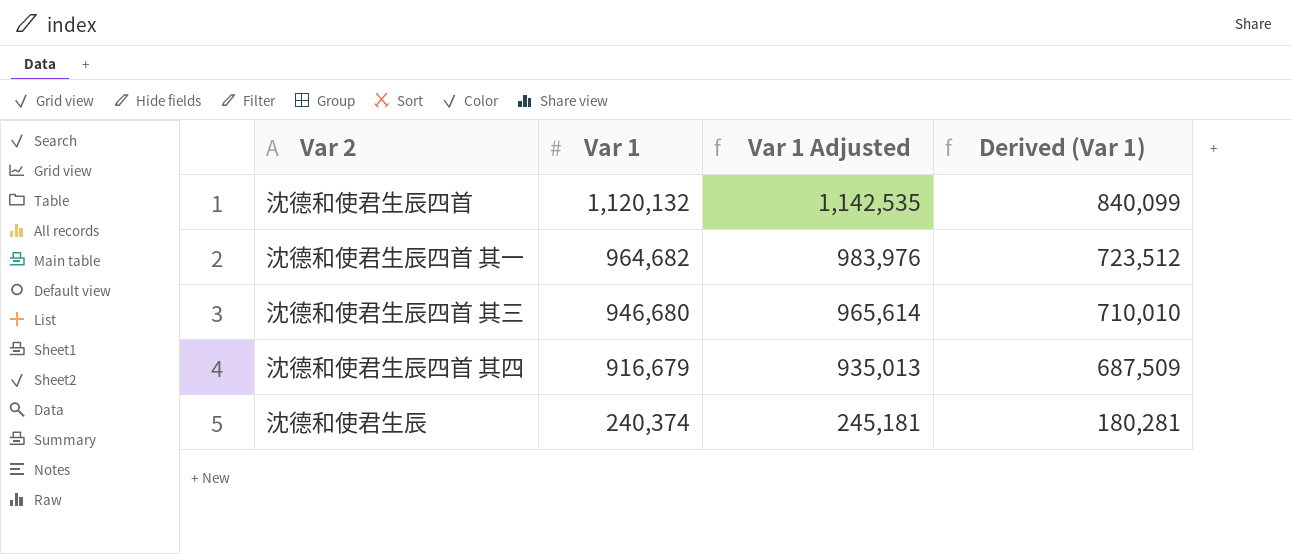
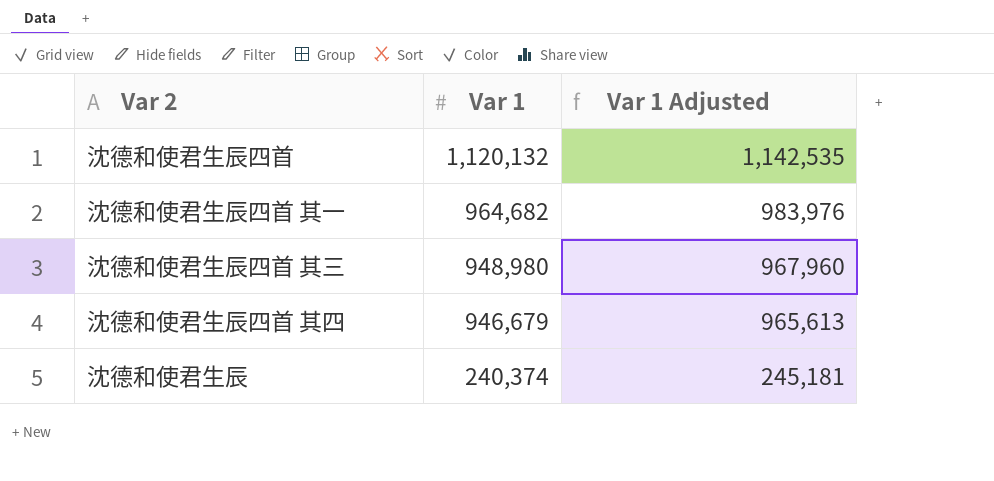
column Derived (Var 1) | formula: [Var 1] * 0.75 -> none
沈德和使君生辰四首 其三 | Var 1: 946,680 -> 948,980
沈德和使君生辰四首 其三 | Var 1 Adjusted: 965,614 -> 967,960
沈德和使君生辰四首 其四 | Var 1: 916,679 -> 946,679
沈德和使君生辰四首 其四 | Var 1 Adjusted: 935,013 -> 965,613

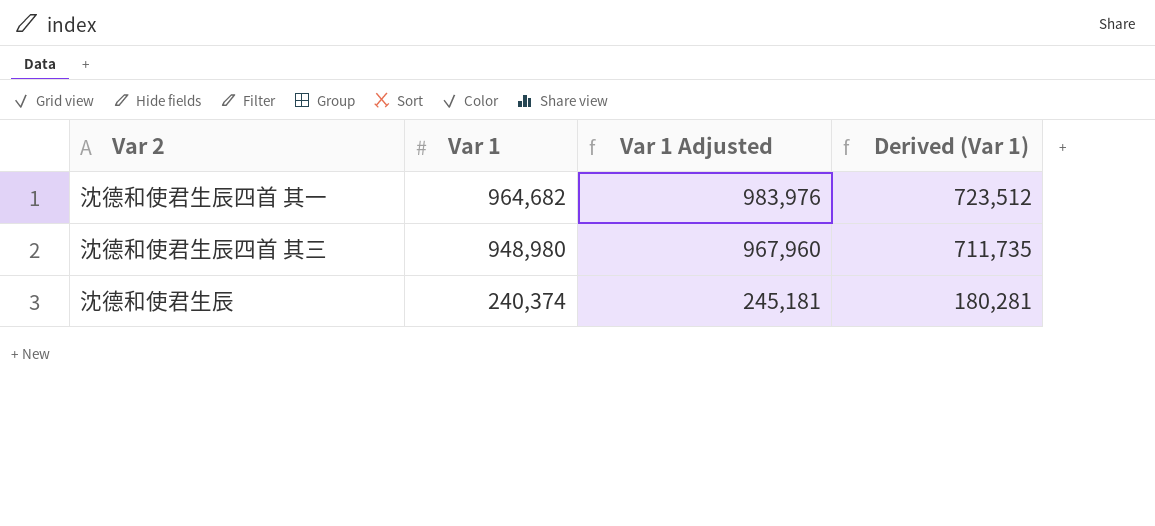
column Derived (Var 1) | formula: none -> [Var 1] * 0.75
row 沈德和使君生辰四首: 1,120,132 | 1,142,535 -> none
row 沈德和使君生辰四首 其四: 946,679 | 965,613 -> none

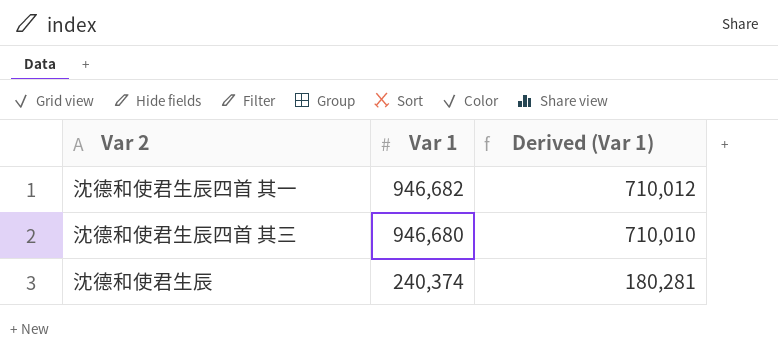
column Var 1 Adjusted | formula: [Var 1] * 1.02 -> none
沈德和使君生辰四首 其一 | Var 1: 964,682 -> 946,682
沈德和使君生辰四首 其一 | Derived (Var 1): 723,512 -> 710,012
沈德和使君生辰四首 其三 | Var 1: 948,980 -> 946,680
沈德和使君生辰四首 其三 | Derived (Var 1): 711,735 -> 710,010

